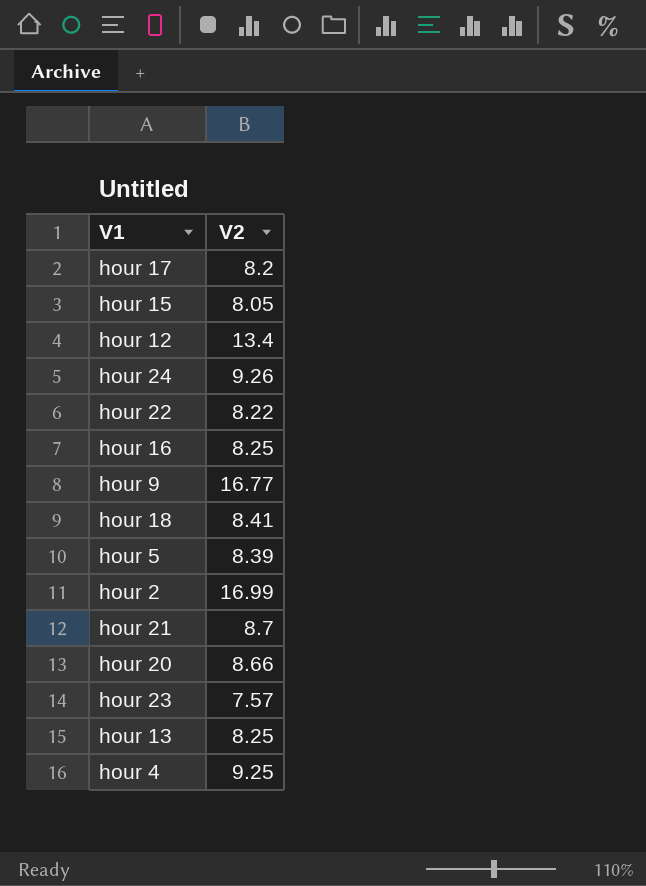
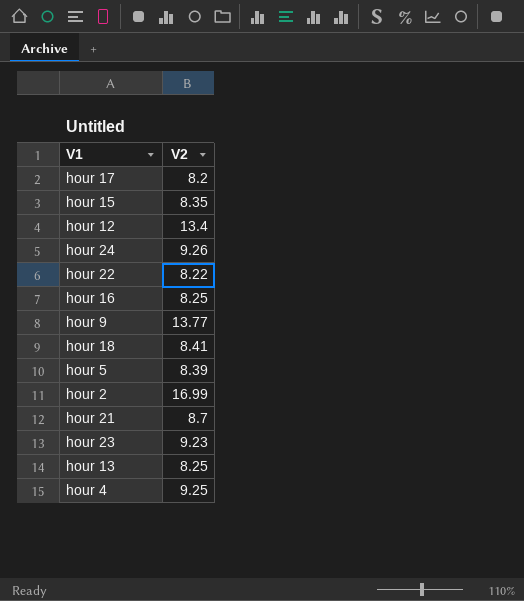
row hour 20: 8.66 -> none
hour 15 | V2: 8.05 -> 8.35
hour 9 | V2: 16.77 -> 13.77
hour 23 | V2: 7.57 -> 9.23

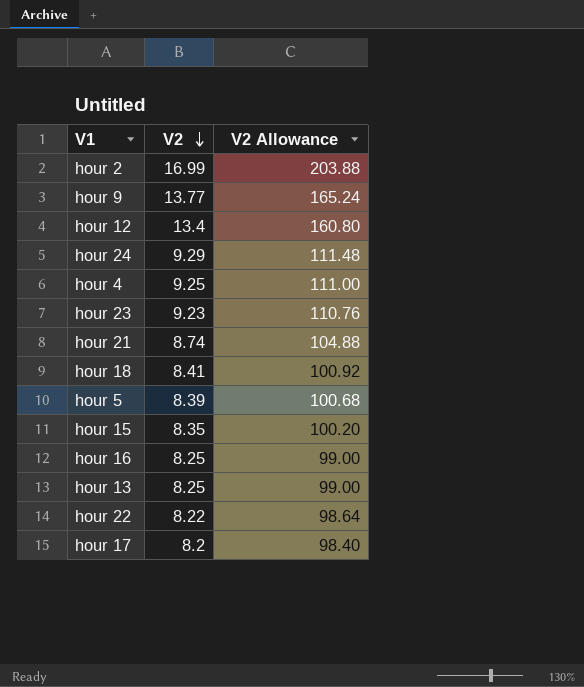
row order: none -> V2 descending
column V2 Allowance | formula: none -> [V2] * 12
hour 24 | V2: 9.26 -> 9.29
hour 21 | V2: 8.7 -> 8.74

